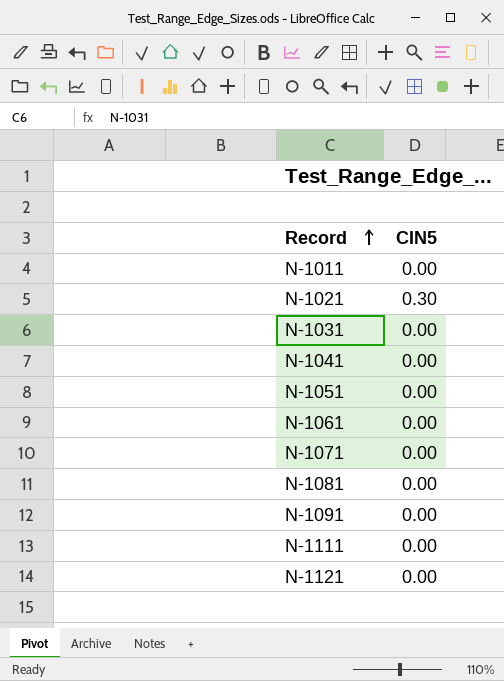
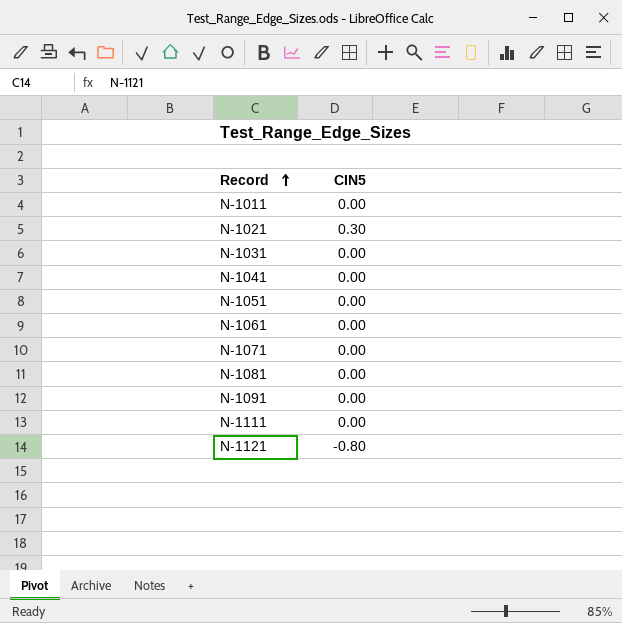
N-1121 | CIN5: 0.00 -> -0.80

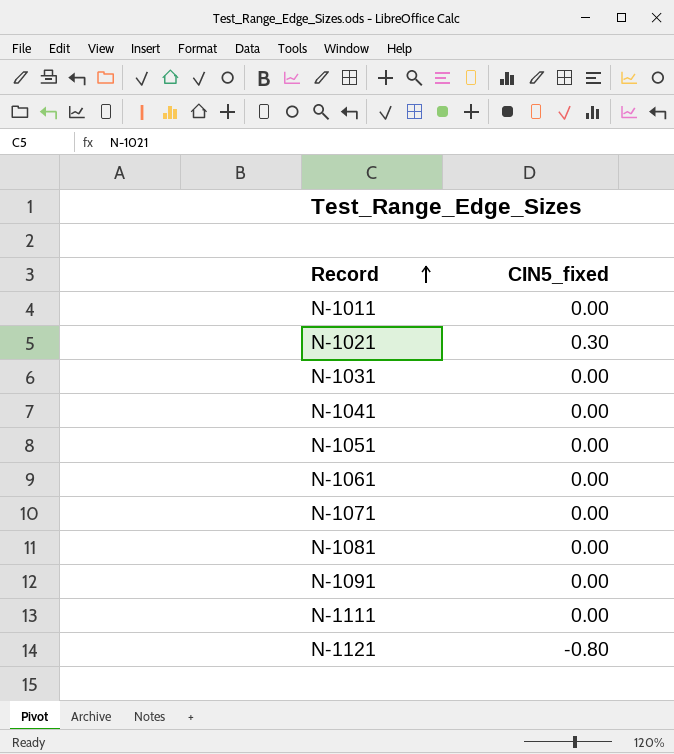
column name: CIN5 -> CIN5_fixed

